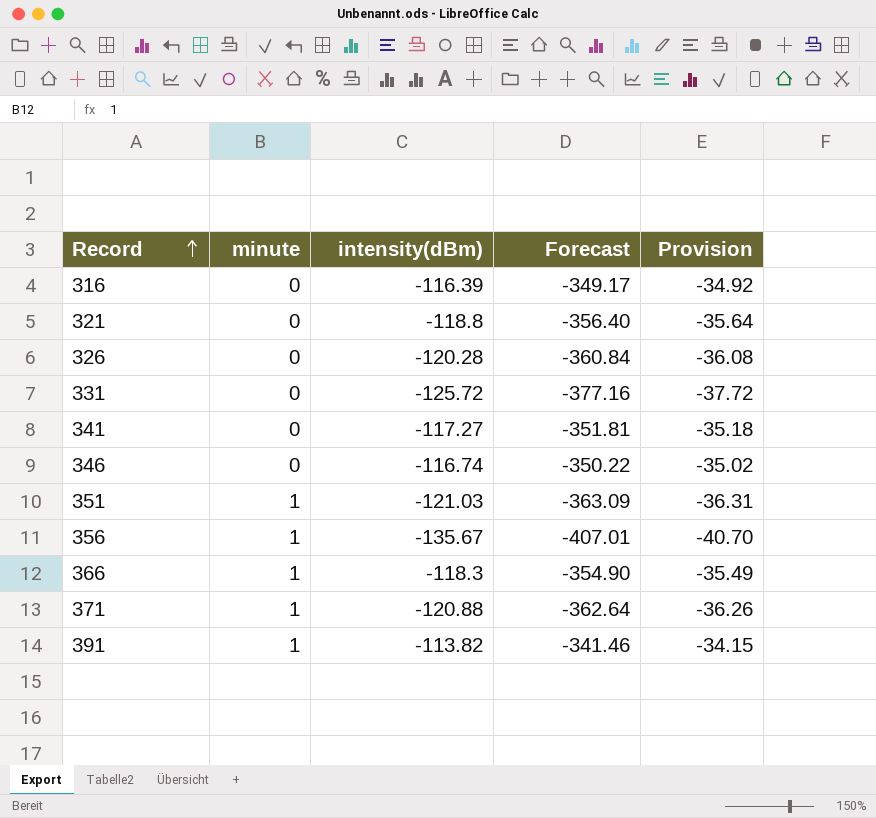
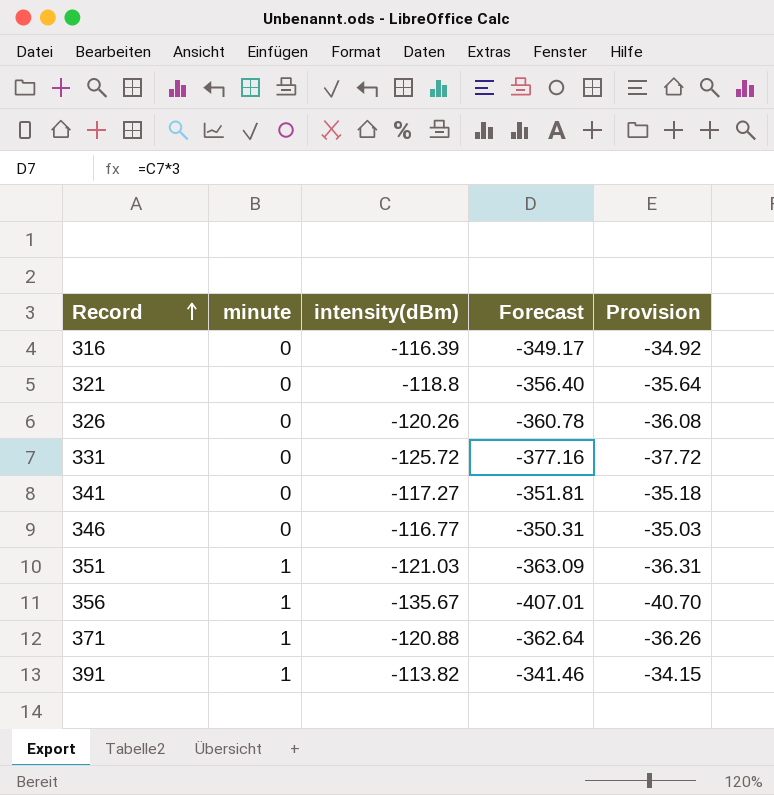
row 366: 1 | -118.3 | -354.90 | -35.49 -> none
326 | intensity(dBm): -120.28 -> -120.26
326 | Forecast: -360.84 -> -360.78
346 | intensity(dBm): -116.74 -> -116.77
346 | Forecast: -350.22 -> -350.31
346 | Provision: -35.02 -> -35.03

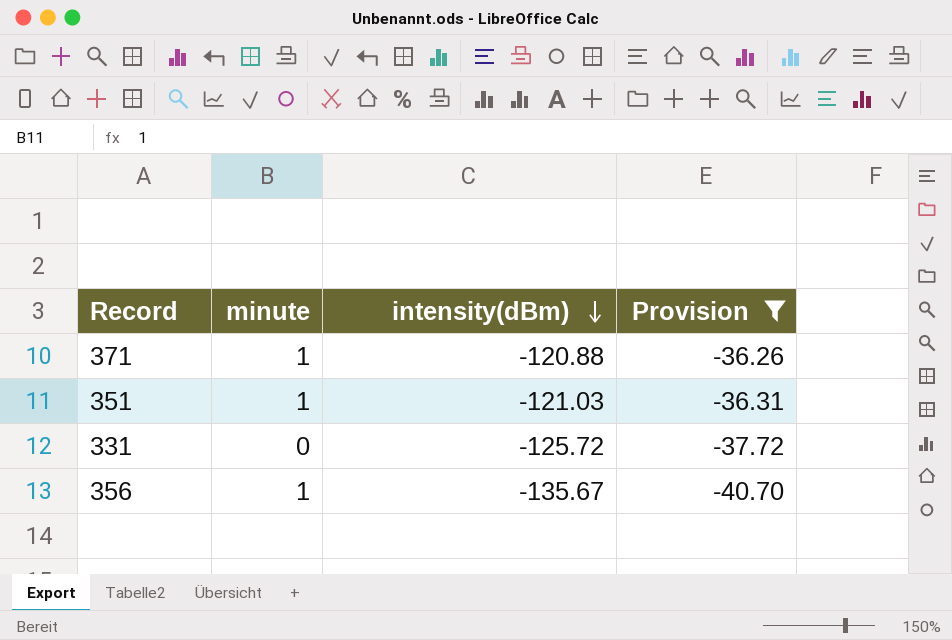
filter: none -> Provision <= -36.26
row order: Record ascending -> intensity(dBm) descending
column Forecast | formula: [intensity(dBm)] * 3 -> none

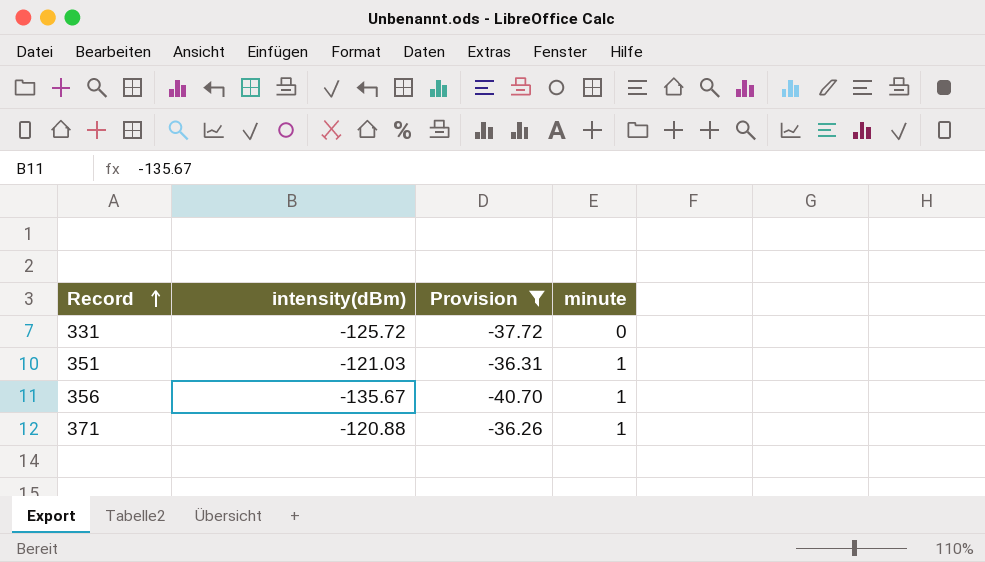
row order: intensity(dBm) descending -> Record ascending
column minute | position: 2 -> 4

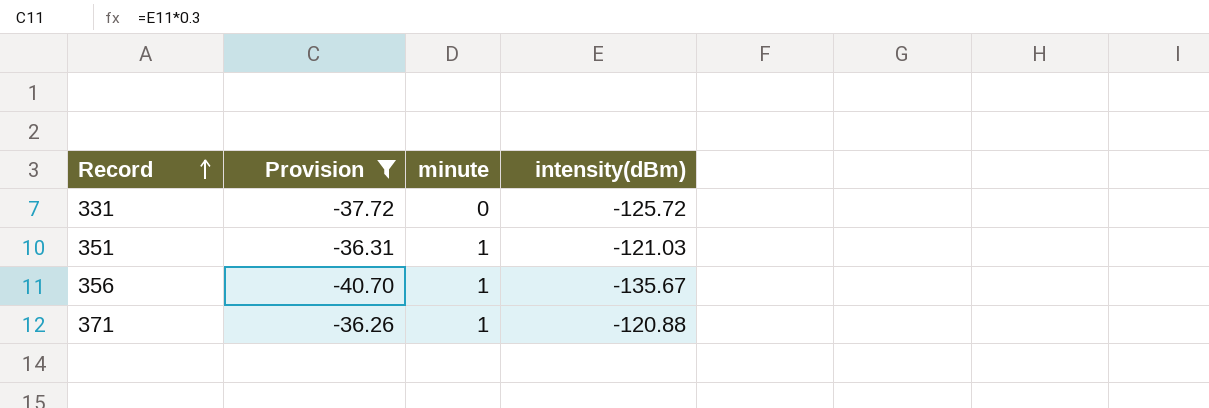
column intensity(dBm) | position: 2 -> 4

